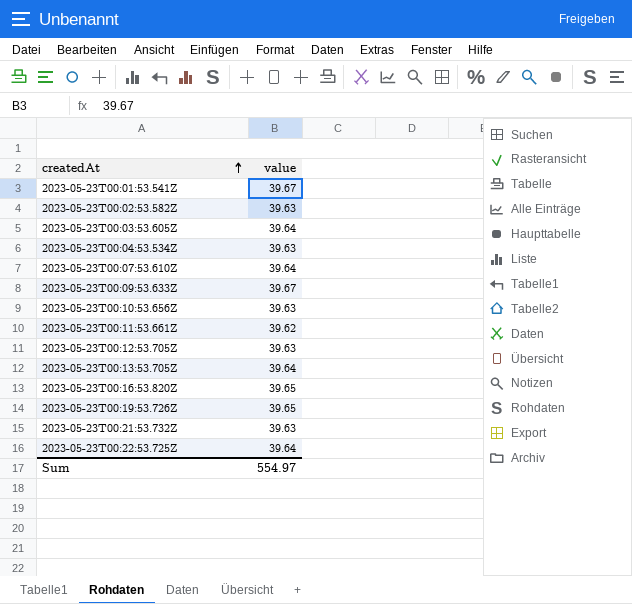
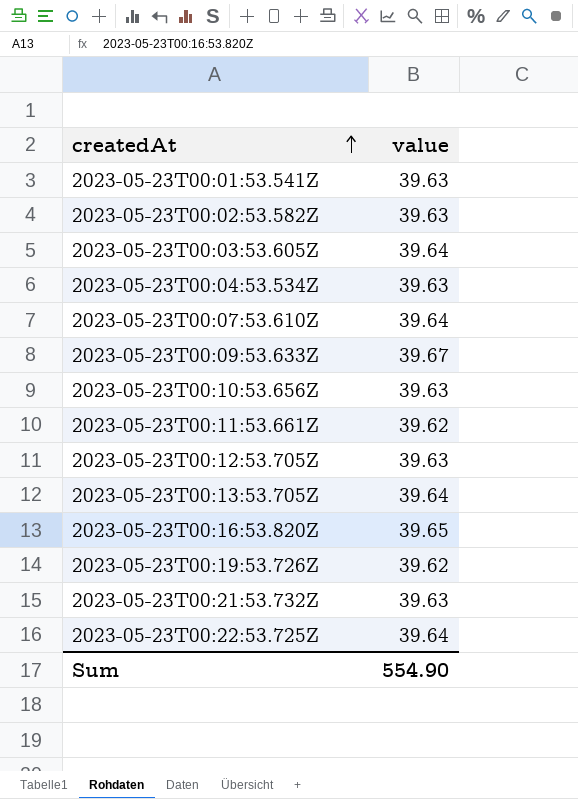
2023-05-23T00:01:53.541Z | value: 39.67 -> 39.63
2023-05-23T00:19:53.726Z | value: 39.65 -> 39.62
Sum | value: 554.97 -> 554.90

